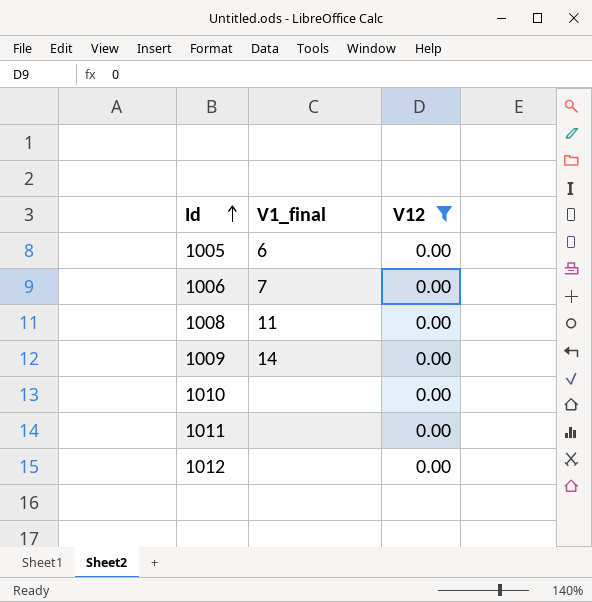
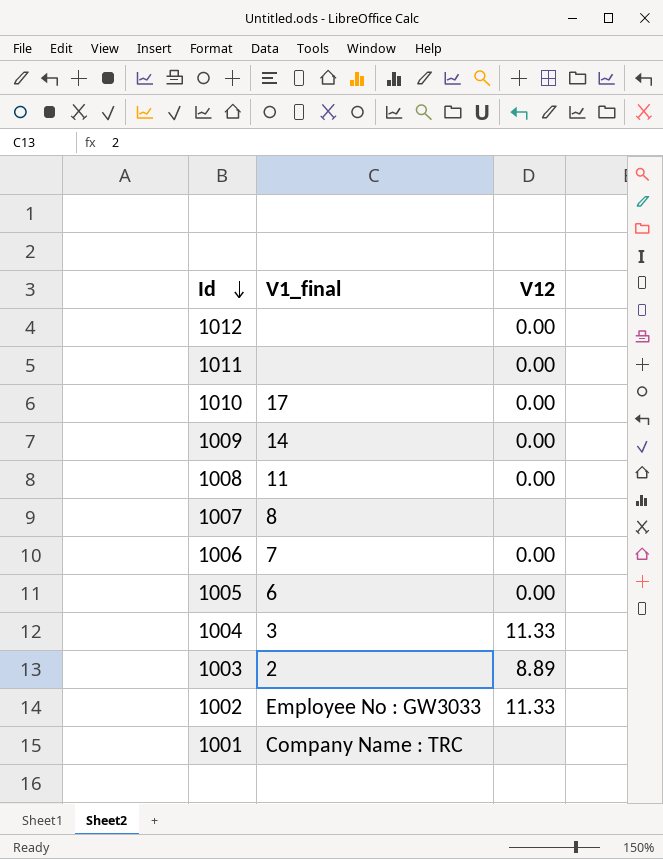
filter: V12 = 0.00 -> none
row order: Id ascending -> Id descending
1010 | V1_final: none -> 17

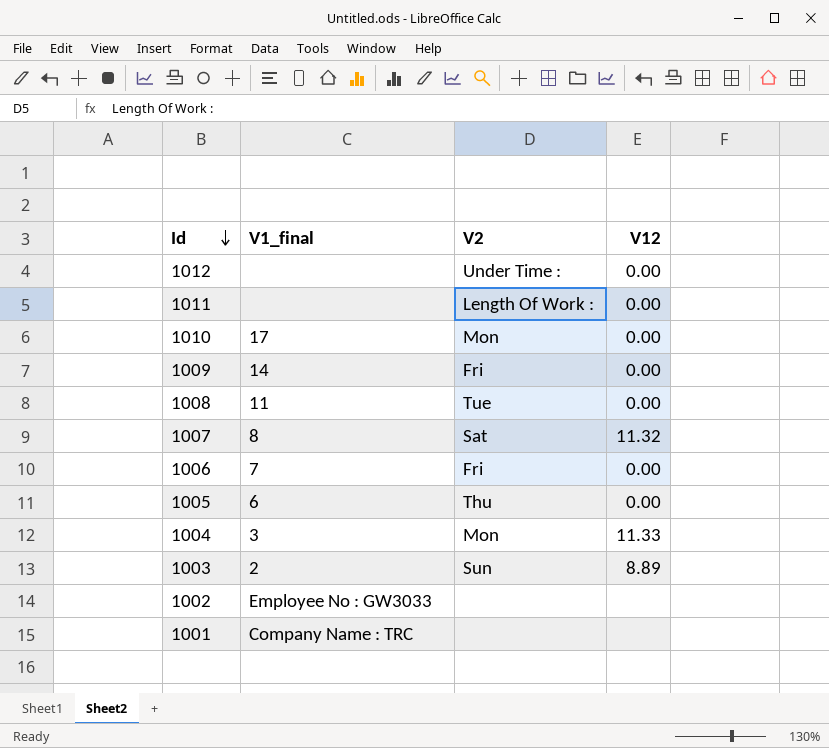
column V2 | position: none -> 3
1007 | V12: none -> 11.32
1002 | V12: 11.33 -> none

